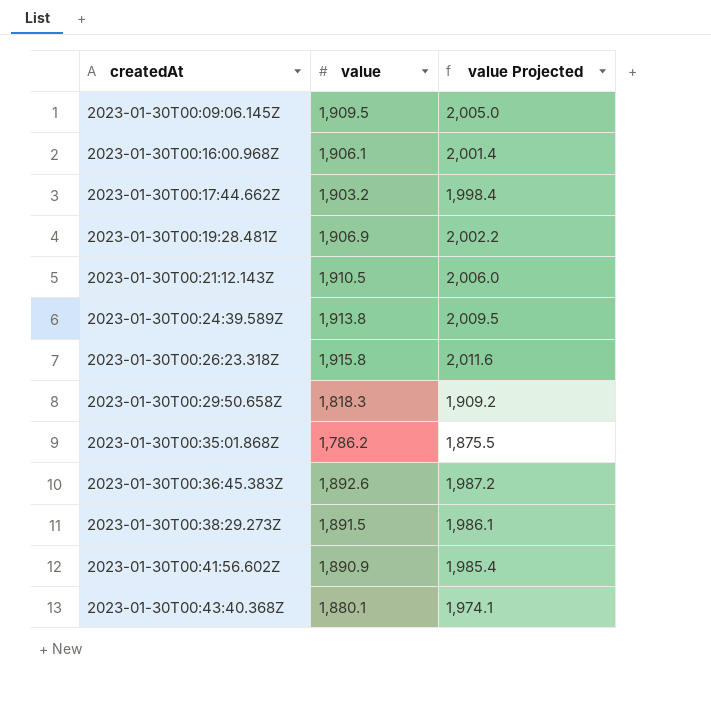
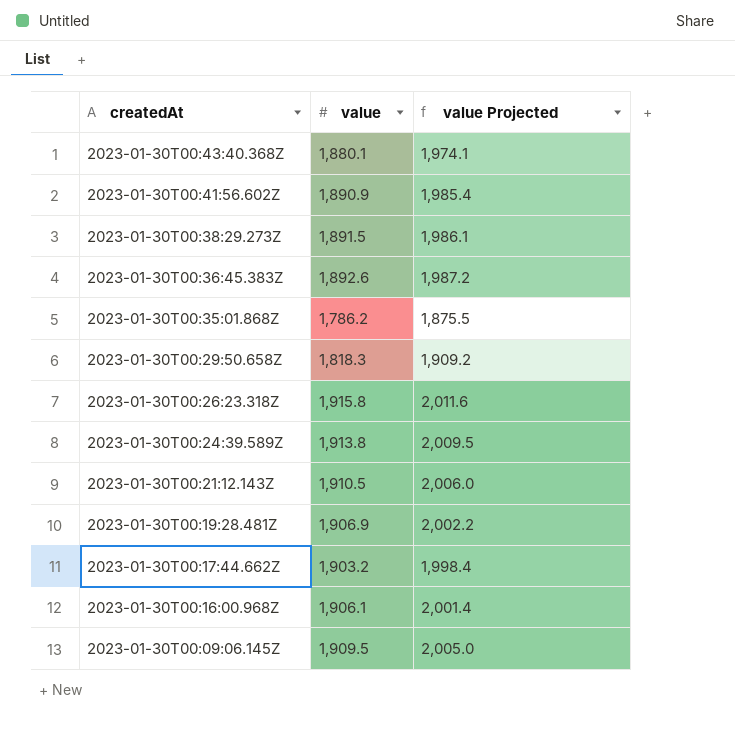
row order: createdAt ascending -> createdAt descending

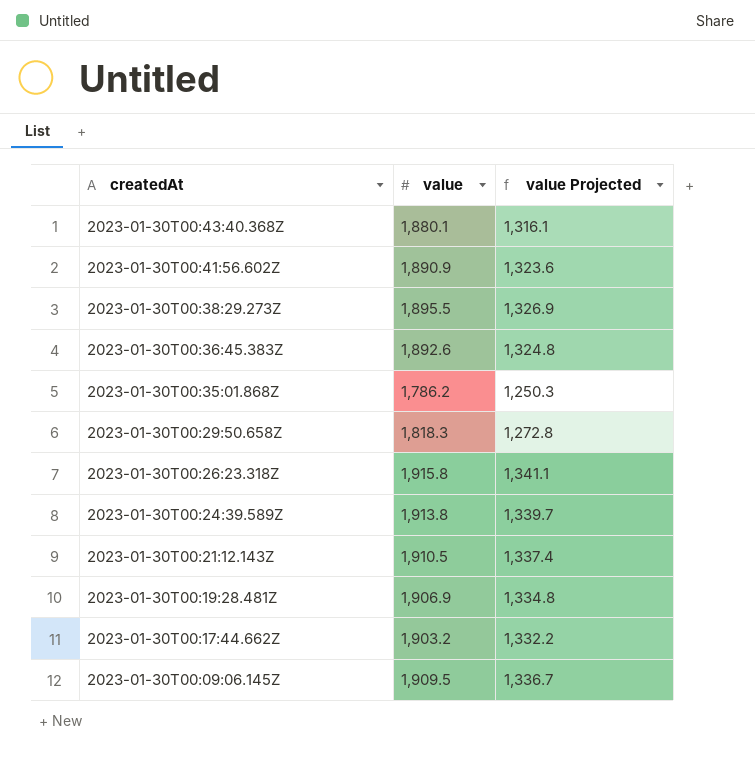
column value Projected | formula: [value] * 1.05 -> [value] * 0.7
row 2023-01-30T00:16:00.968Z: 1,906.1 | 2,001.4 -> none
2023-01-30T00:38:29.273Z | value: 1,891.5 -> 1,895.5

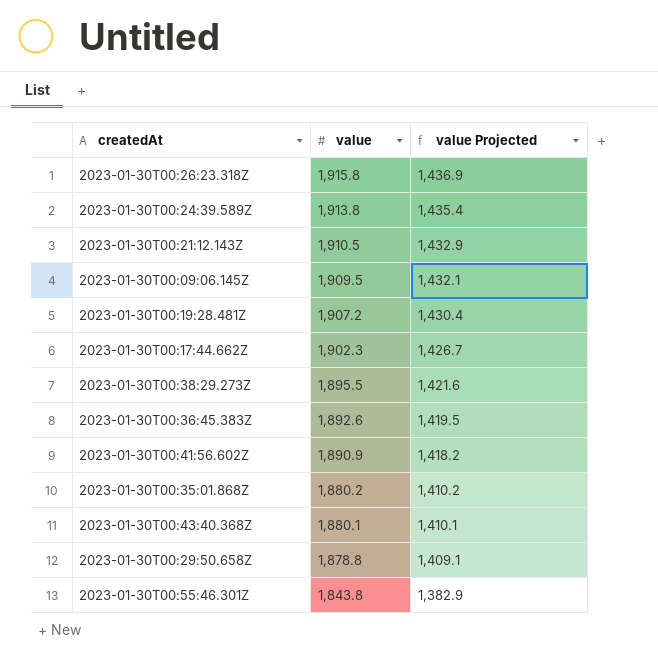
row order: createdAt descending -> value descending
column value Projected | formula: [value] * 0.7 -> [value] * 0.75
2023-01-30T00:19:28.481Z | value: 1,906.9 -> 1,907.2
2023-01-30T00:17:44.662Z | value: 1,903.2 -> 1,902.3
2023-01-30T00:35:01.868Z | value: 1,786.2 -> 1,880.2
2023-01-30T00:29:50.658Z | value: 1,818.3 -> 1,878.8
row 2023-01-30T00:55:46.301Z: none -> 1,843.8 | 1,382.9

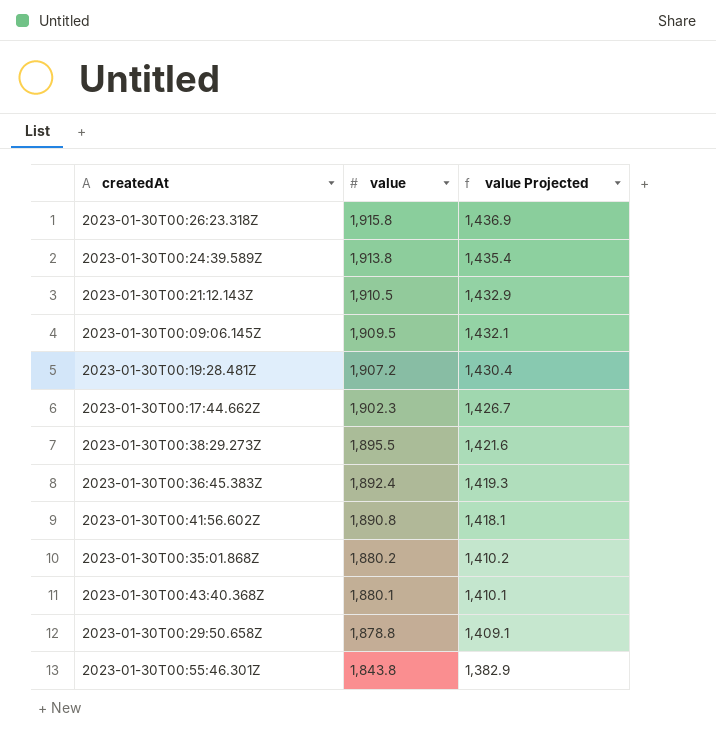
2023-01-30T00:36:45.383Z | value: 1,892.6 -> 1,892.4
2023-01-30T00:36:45.383Z | value Projected: 1,419.5 -> 1,419.3
2023-01-30T00:41:56.602Z | value: 1,890.9 -> 1,890.8
2023-01-30T00:41:56.602Z | value Projected: 1,418.2 -> 1,418.1

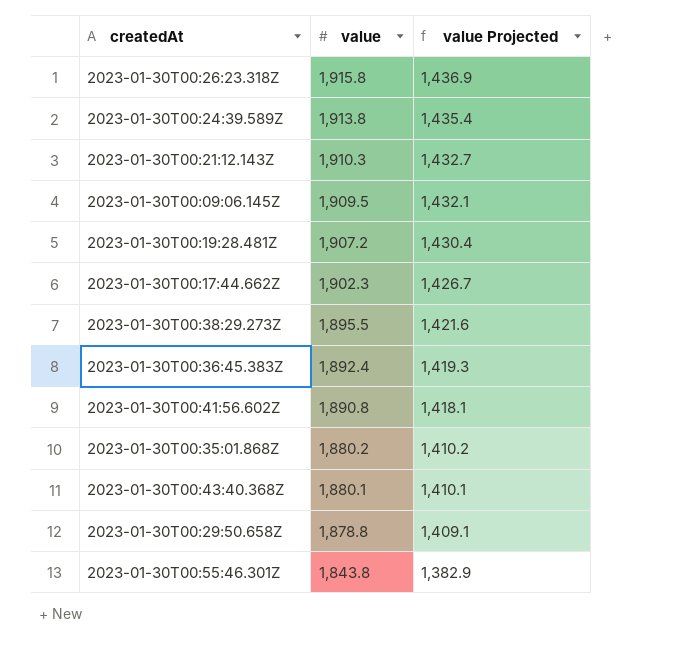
2023-01-30T00:21:12.143Z | value: 1,910.5 -> 1,910.3
2023-01-30T00:21:12.143Z | value Projected: 1,432.9 -> 1,432.7

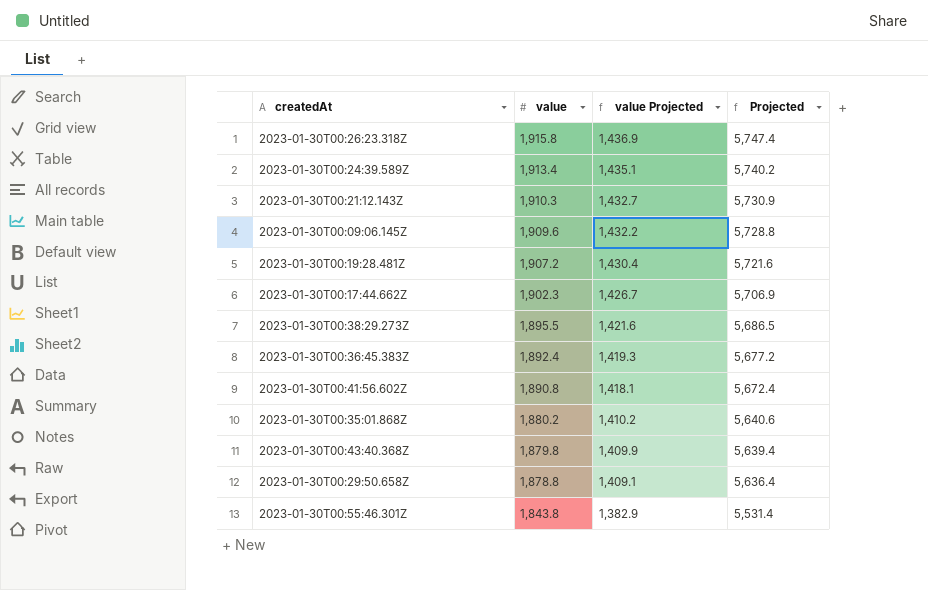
column Projected | formula: none -> [value] * 3
2023-01-30T00:24:39.589Z | value: 1,913.8 -> 1,913.4
2023-01-30T00:24:39.589Z | value Projected: 1,435.4 -> 1,435.1
2023-01-30T00:09:06.145Z | value: 1,909.5 -> 1,909.6
2023-01-30T00:09:06.145Z | value Projected: 1,432.1 -> 1,432.2
2023-01-30T00:43:40.368Z | value: 1,880.1 -> 1,879.8
2023-01-30T00:43:40.368Z | value Projected: 1,410.1 -> 1,409.9

